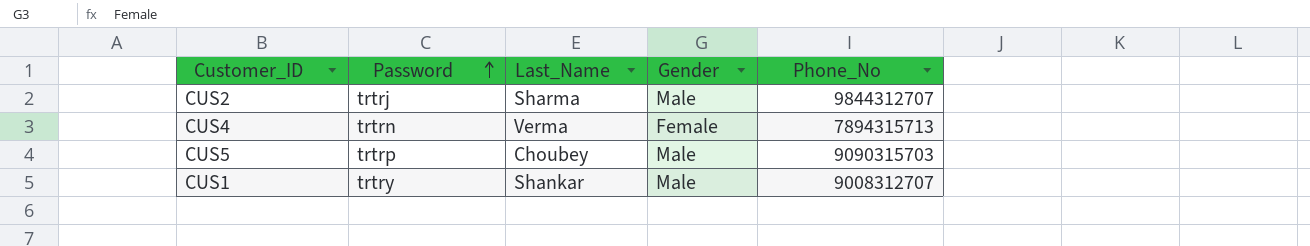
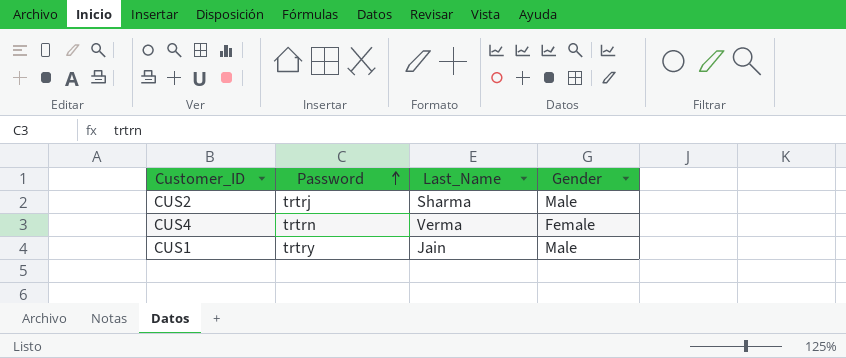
column Phone_No | position: 5 -> none
row CUS5: trtrp | Choubey | Male | 9090315703 -> none
CUS1 | Last_Name: Shankar -> Jain

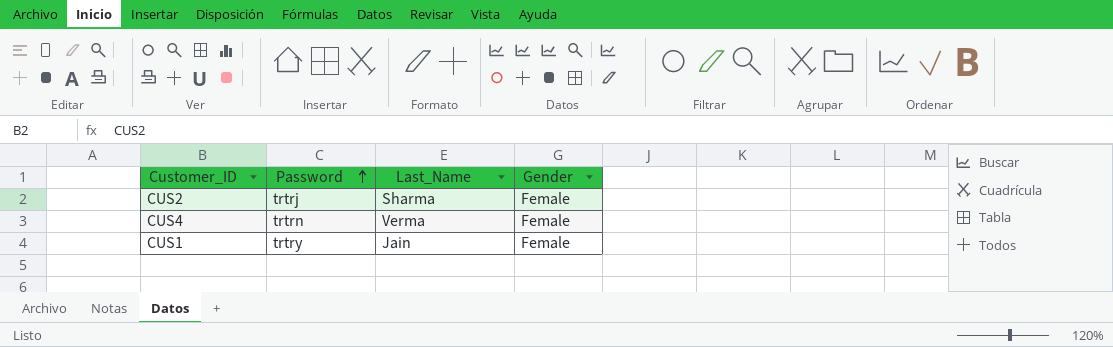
CUS2 | Gender: Male -> Female
CUS1 | Gender: Male -> Female

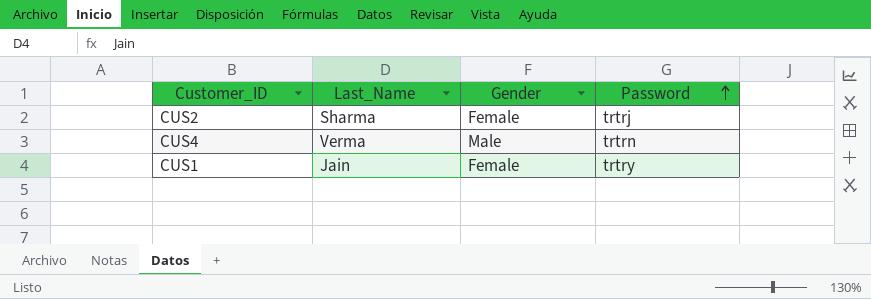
column Password | position: 2 -> 4
CUS4 | Gender: Female -> Male

